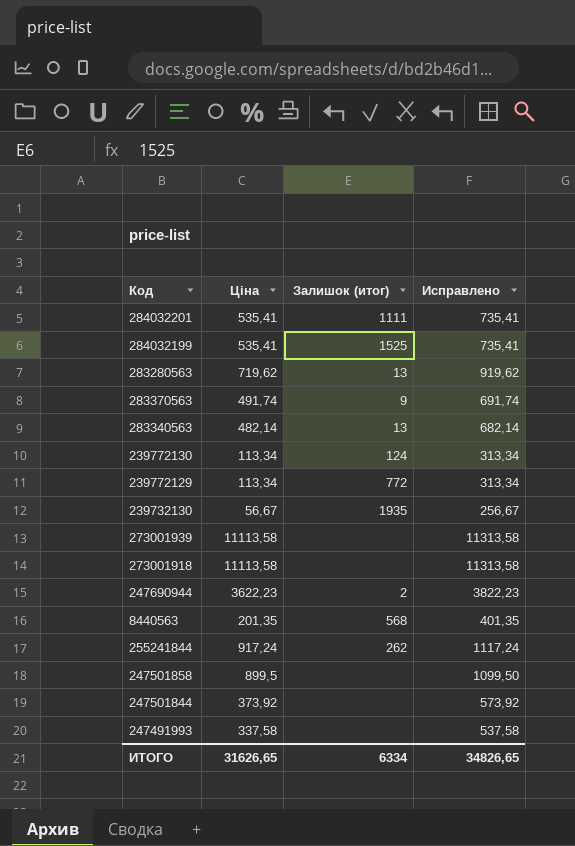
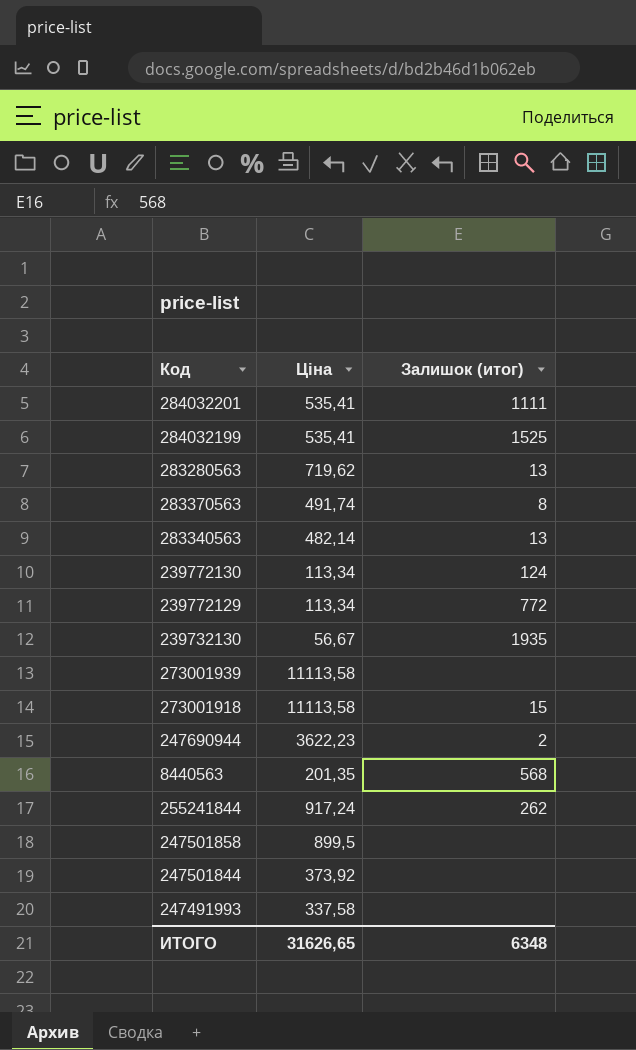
column Исправлено | formula: [Ціна] + 200 -> none
283370563 | Залишок (итог): 9 -> 8
273001918 | Залишок (итог): none -> 15
ИТОГО | Залишок (итог): 6334 -> 6348

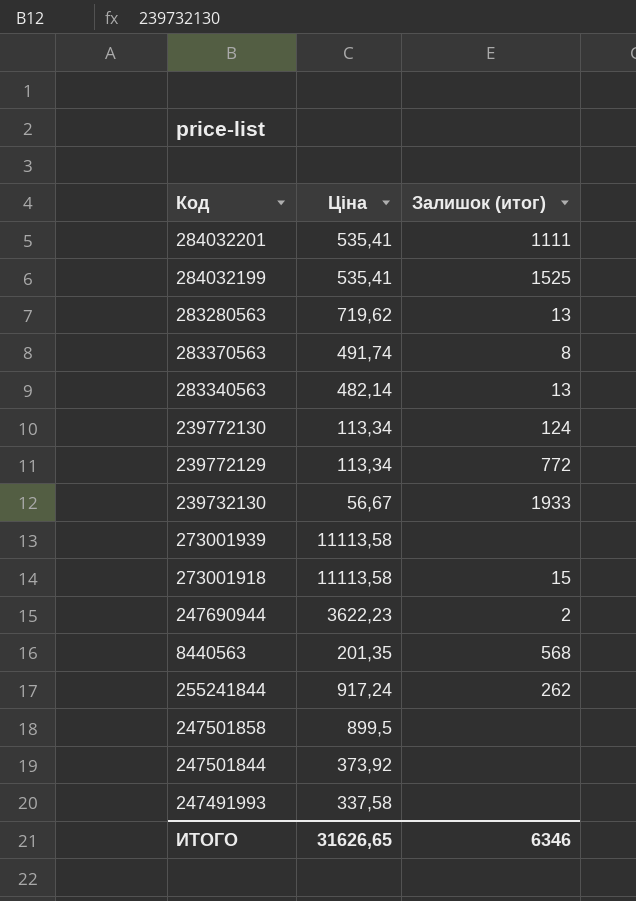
239732130 | Залишок (итог): 1935 -> 1933
ИТОГО | Залишок (итог): 6348 -> 6346

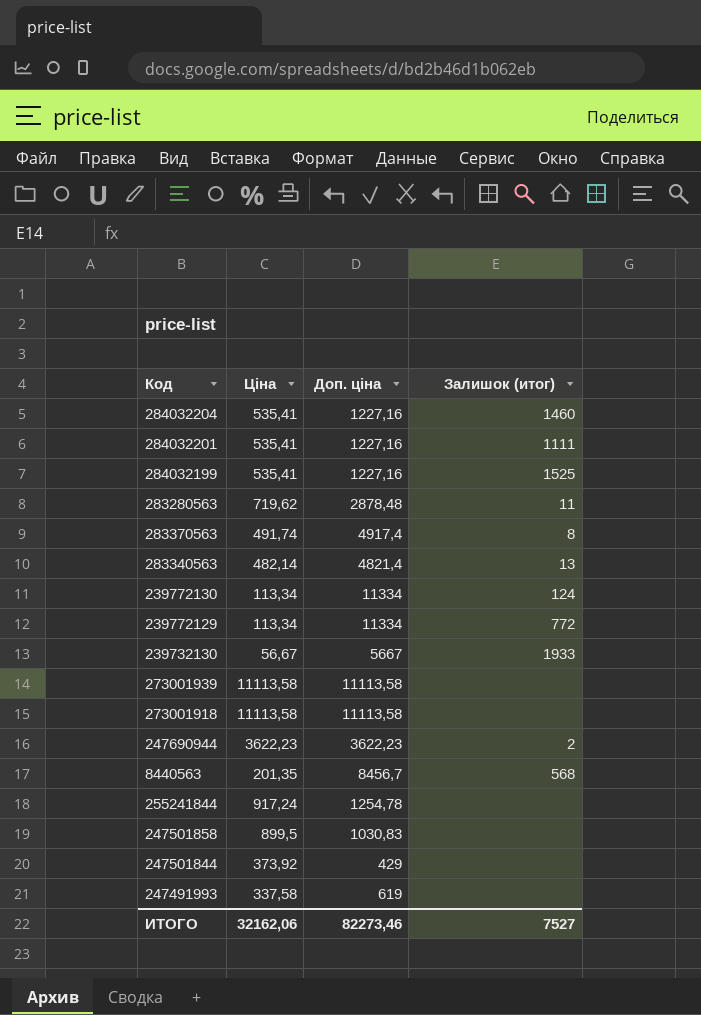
column Доп. ціна | position: none -> 3
row 284032204: none -> 535,41 | 1227,16 | 1460
283280563 | Залишок (итог): 13 -> 11
273001918 | Залишок (итог): 15 -> none
255241844 | Залишок (итог): 262 -> none
ИТОГО | Ціна: 31626,65 -> 32162,06
ИТОГО | Залишок (итог): 6346 -> 7527

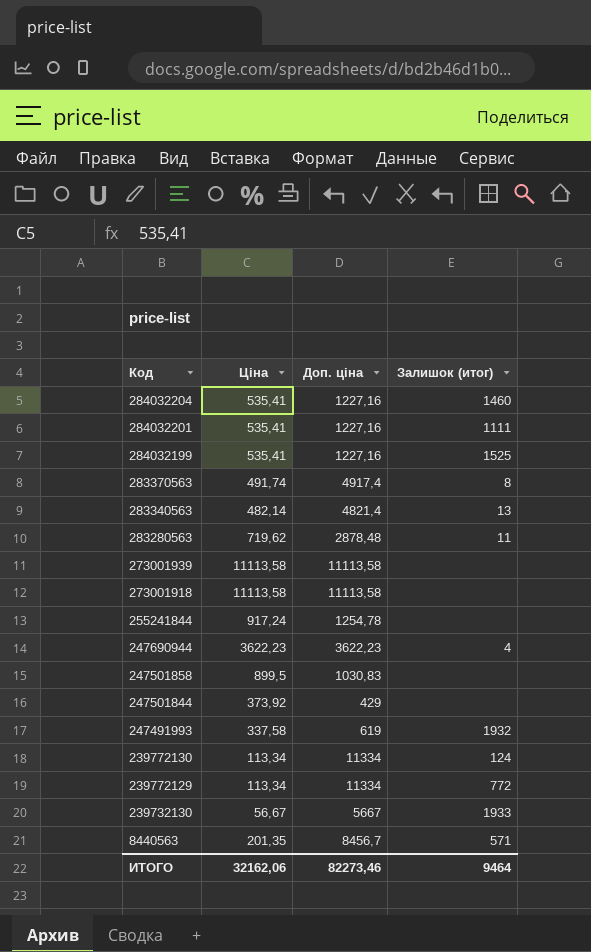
row order: none -> Код descending
247690944 | Залишок (итог): 2 -> 4
247491993 | Залишок (итог): none -> 1932
8440563 | Залишок (итог): 568 -> 571
ИТОГО | Залишок (итог): 7527 -> 9464

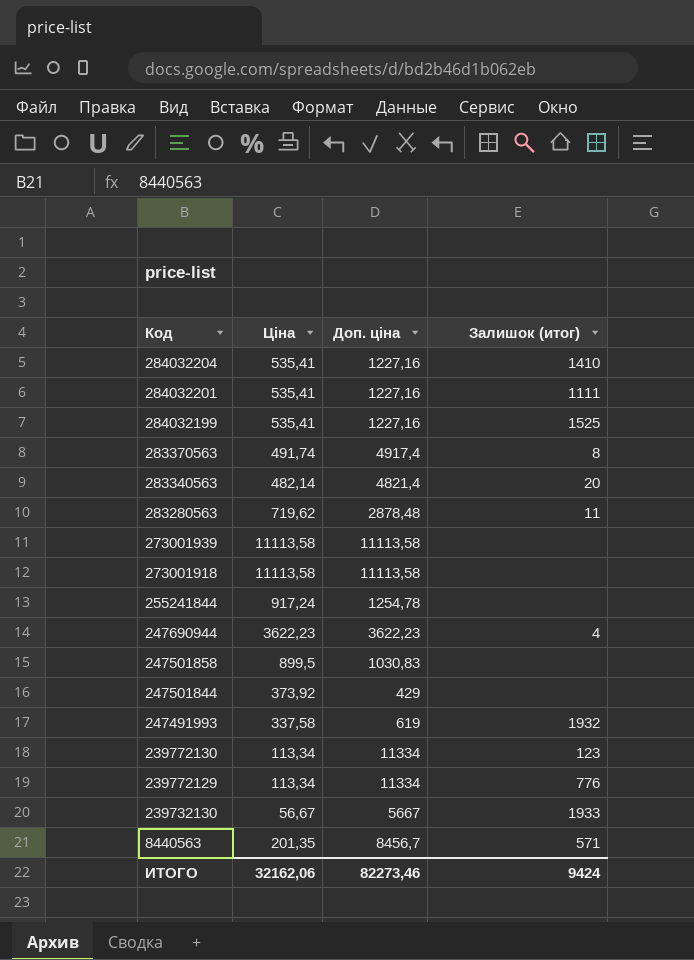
284032204 | Залишок (итог): 1460 -> 1410
283340563 | Залишок (итог): 13 -> 20
239772130 | Залишок (итог): 124 -> 123
239772129 | Залишок (итог): 772 -> 776
ИТОГО | Залишок (итог): 9464 -> 9424

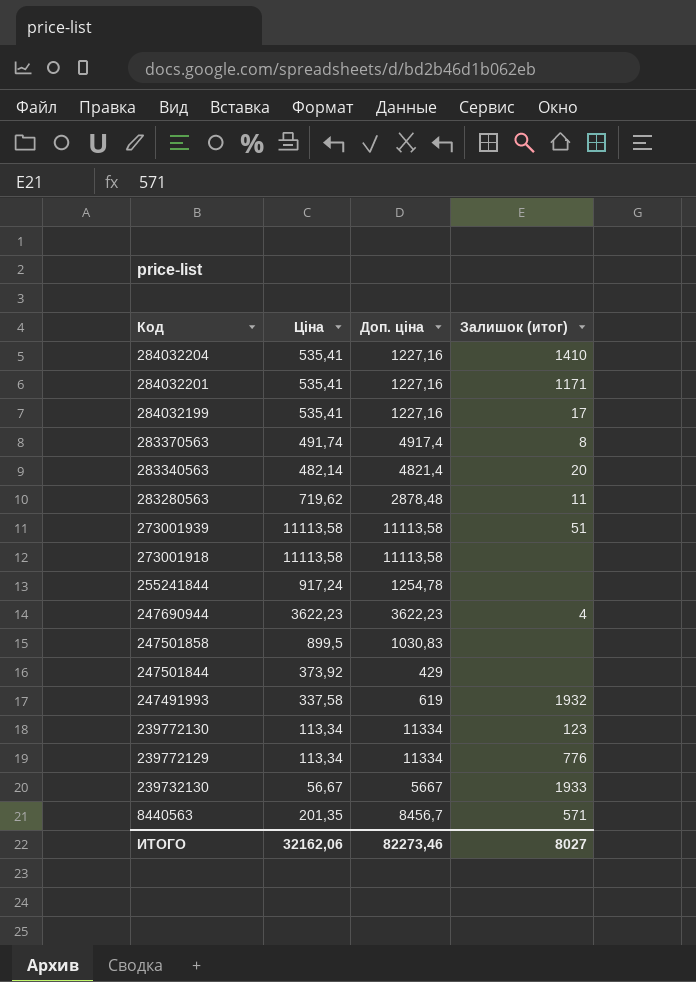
284032201 | Залишок (итог): 1111 -> 1171
284032199 | Залишок (итог): 1525 -> 17
273001939 | Залишок (итог): none -> 51
ИТОГО | Залишок (итог): 9424 -> 8027

